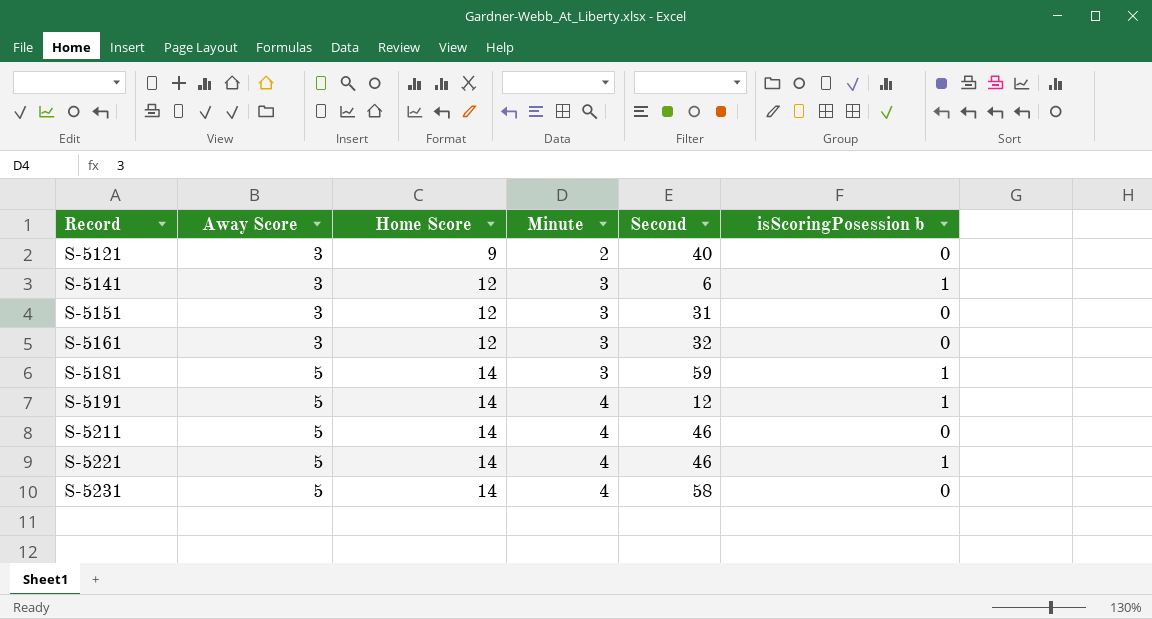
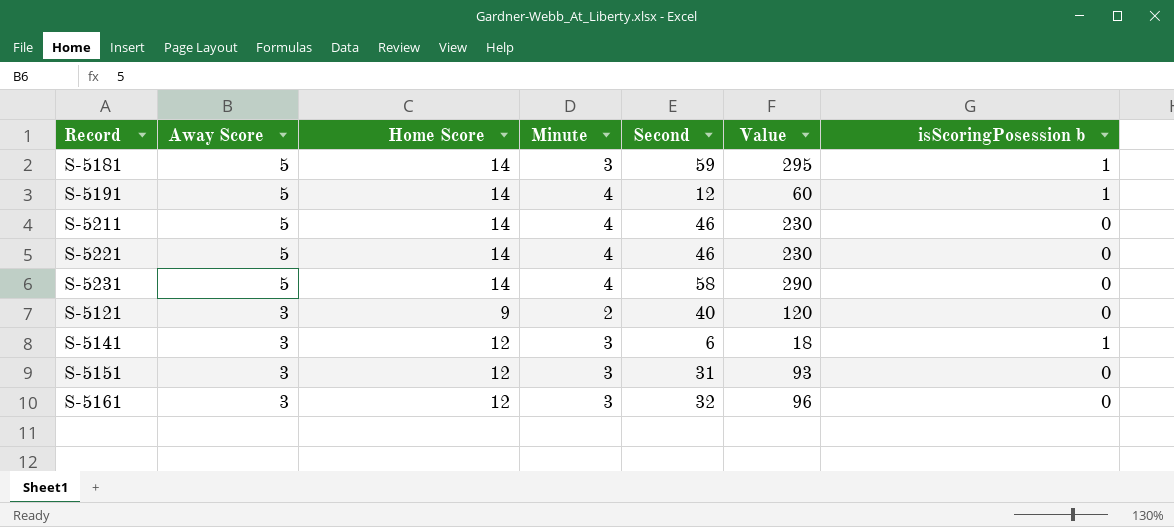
row order: Record ascending -> Away Score descending
column Value | formula: none -> [Away Score] * [Second]
S-5221 | isScoringPosession b: 1 -> 0

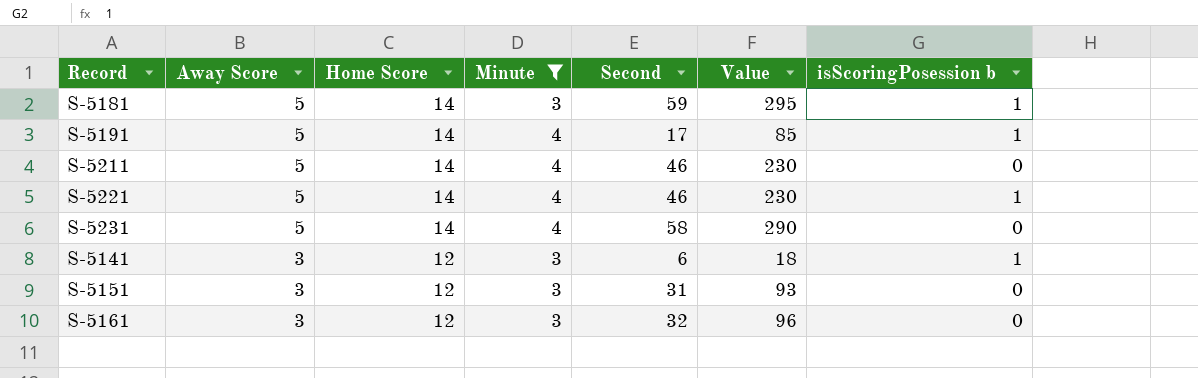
filter: none -> Minute != 2
S-5191 | Second: 12 -> 17
S-5191 | Value: 60 -> 85
S-5221 | isScoringPosession b: 0 -> 1

